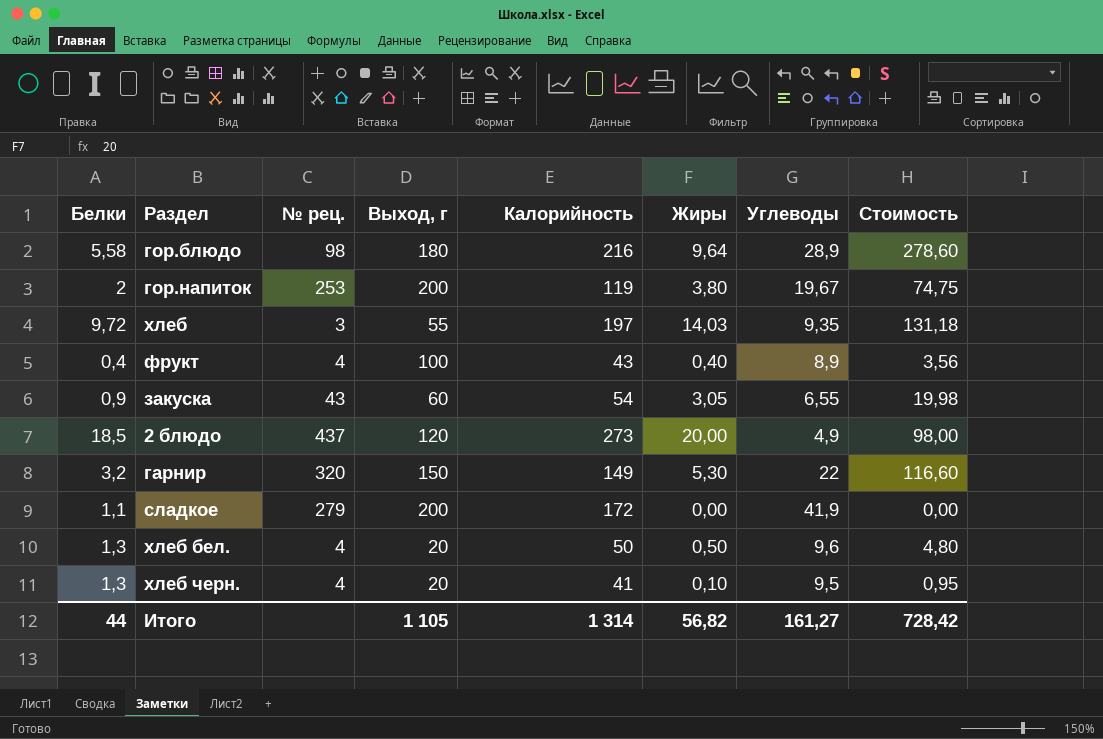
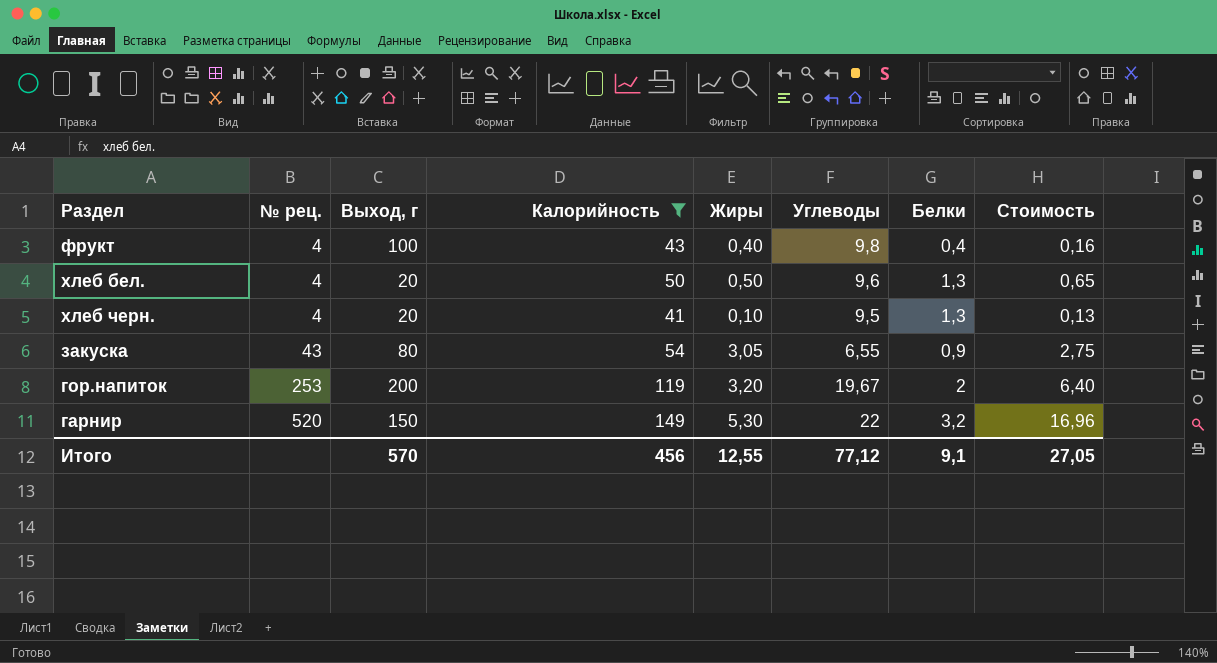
filter: none -> Калорийность <= 149
row order: none -> № рец. ascending
column Белки | position: 1 -> 7
column Стоимость | formula: [Жиры] * [Углеводы] -> [Жиры] * [Белки]
фрукт | Углеводы: 8,9 -> 9,8
закуска | Выход, г: 60 -> 80
гор.напиток | Жиры: 3,80 -> 3,20
гарнир | № рец.: 320 -> 520
Итого | Выход, г: 1 105 -> 570
Итого | Калорийность: 1 314 -> 456
Итого | Жиры: 56,82 -> 12,55
Итого | Углеводы: 161,27 -> 77,12
Итого | Белки: 44 -> 9,1
Итого | Стоимость: 728,42 -> 27,05

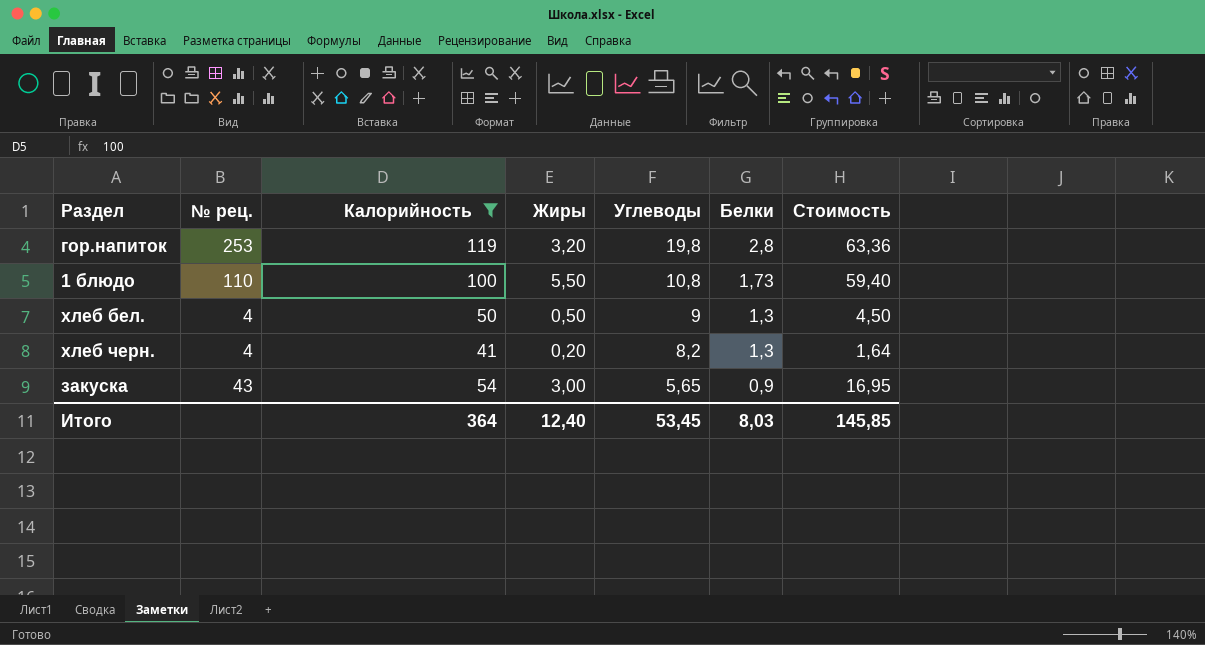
row order: № рец. ascending -> Углеводы descending
column Выход, г | position: 3 -> none
column Стоимость | formula: [Жиры] * [Белки] -> [Жиры] * [Углеводы]
row фрукт: 4 | 100 | 43 | 0,40 | 9,8 | 0,4 | 0,16 -> none
row гарнир: 520 | 150 | 149 | 5,30 | 22 | 3,2 | 16,96 -> none
гор.напиток | Углеводы: 19,67 -> 19,8
гор.напиток | Белки: 2 -> 2,8
row 1 блюдо: none -> 110 | 100 | 5,50 | 10,8 | 1,73 | 59,40
хлеб бел. | Углеводы: 9,6 -> 9
хлеб черн. | Жиры: 0,10 -> 0,20
хлеб черн. | Углеводы: 9,5 -> 8,2
закуска | Жиры: 3,05 -> 3,00
закуска | Углеводы: 6,55 -> 5,65
Итого | Калорийность: 456 -> 364
Итого | Жиры: 12,55 -> 12,40
Итого | Углеводы: 77,12 -> 53,45
Итого | Белки: 9,1 -> 8,03
Итого | Стоимость: 27,05 -> 145,85

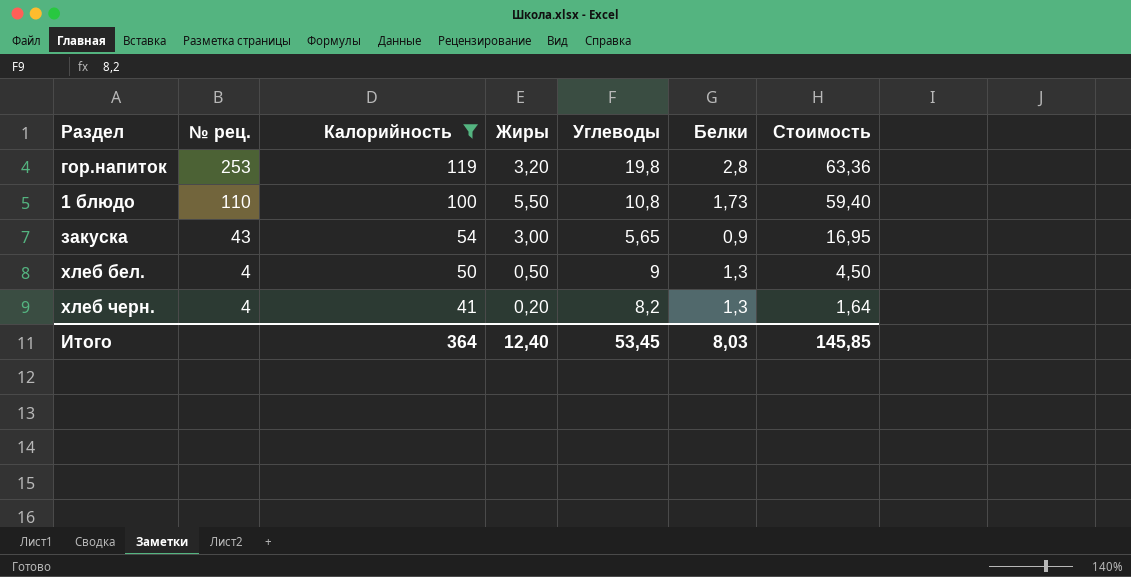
row order: Углеводы descending -> № рец. descending

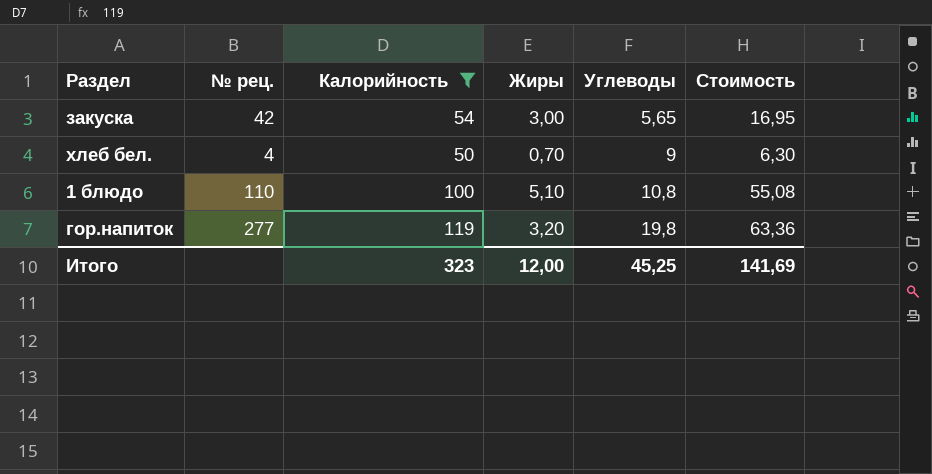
row order: № рец. descending -> Углеводы ascending
column Белки | position: 6 -> none
row хлеб черн.: 4 | 41 | 0,20 | 8,2 | 1,3 | 1,64 -> none
закуска | № рец.: 43 -> 42
хлеб бел. | Жиры: 0,50 -> 0,70
хлеб бел. | Стоимость: 4,50 -> 6,30
1 блюдо | Жиры: 5,50 -> 5,10
1 блюдо | Стоимость: 59,40 -> 55,08
гор.напиток | № рец.: 253 -> 277
Итого | Калорийность: 364 -> 323
Итого | Жиры: 12,40 -> 12,00
Итого | Углеводы: 53,45 -> 45,25
Итого | Стоимость: 145,85 -> 141,69

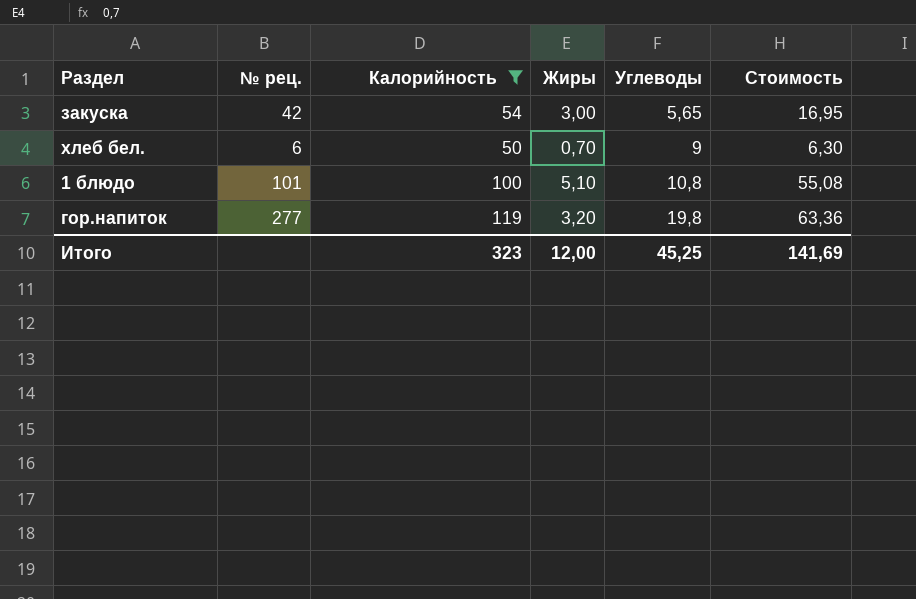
хлеб бел. | № рец.: 4 -> 6
1 блюдо | № рец.: 110 -> 101

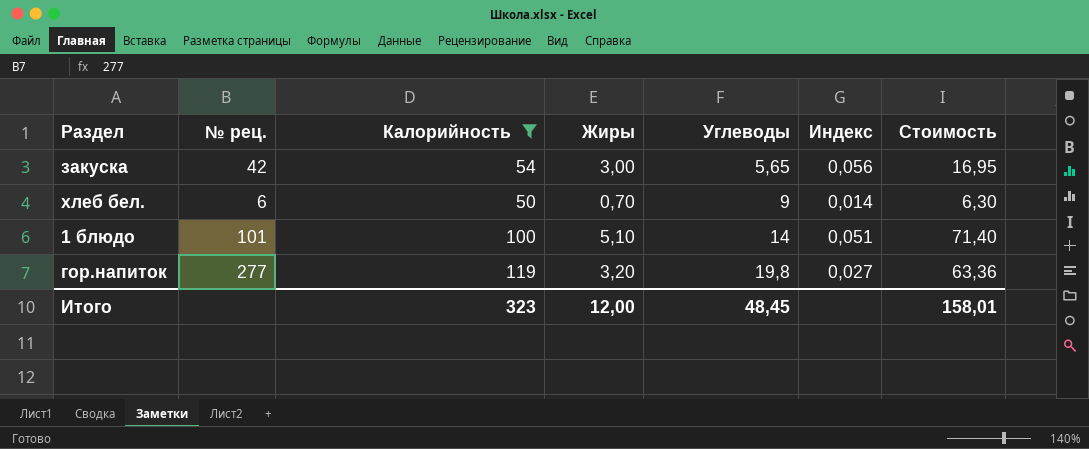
column Индекс | formula: none -> [Жиры] / [Калорийность]
1 блюдо | Углеводы: 10,8 -> 14
1 блюдо | Стоимость: 55,08 -> 71,40
Итого | Углеводы: 45,25 -> 48,45
Итого | Стоимость: 141,69 -> 158,01

